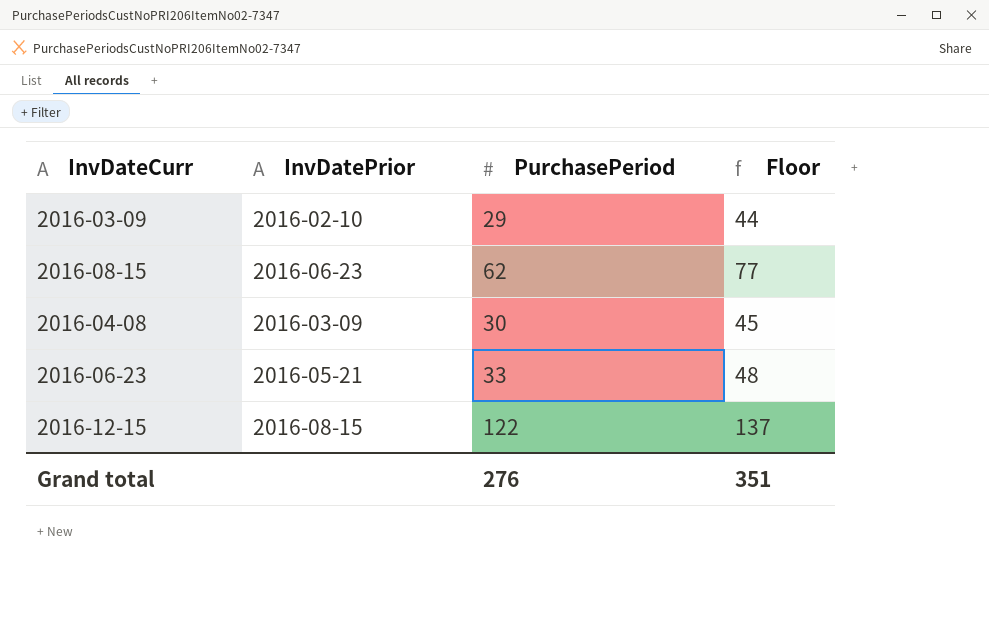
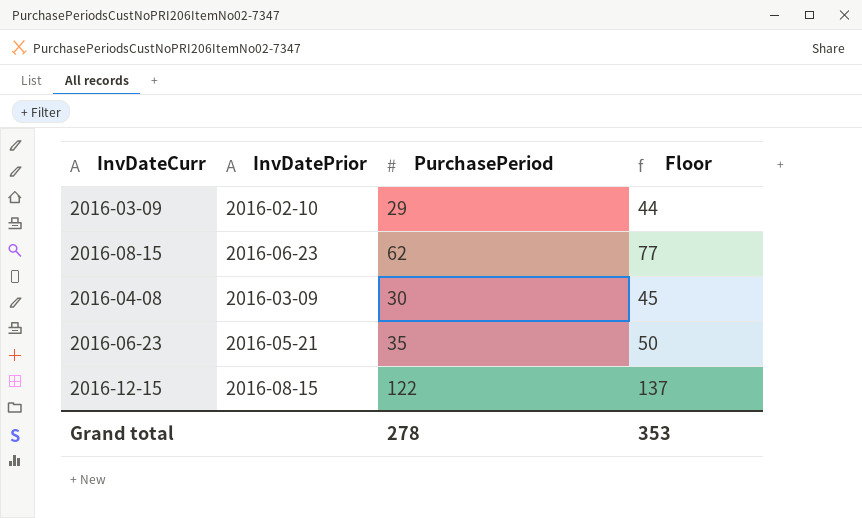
2016-06-23 | PurchasePeriod: 33 -> 35
2016-06-23 | Floor: 48 -> 50
Grand total | PurchasePeriod: 276 -> 278
Grand total | Floor: 351 -> 353

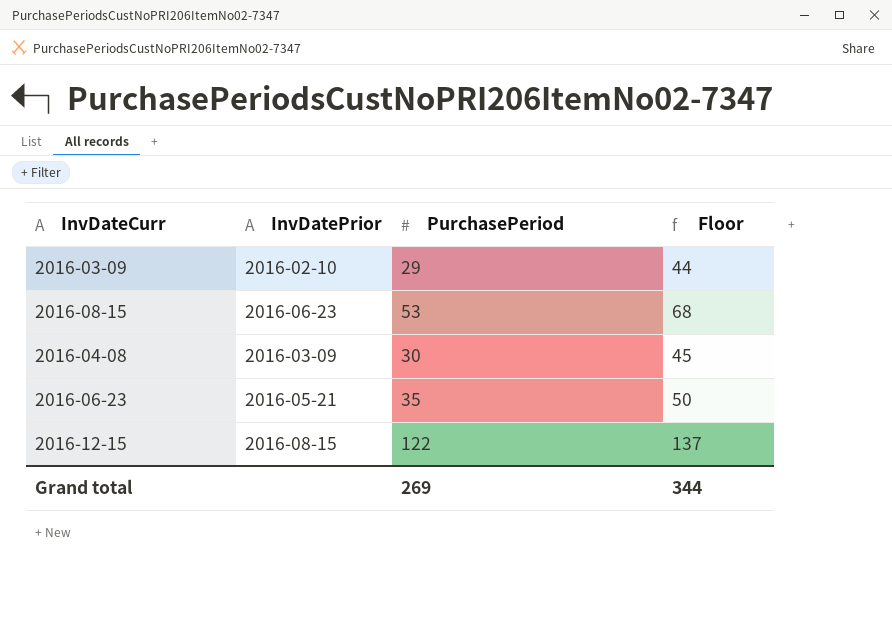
2016-08-15 | PurchasePeriod: 62 -> 53
2016-08-15 | Floor: 77 -> 68
Grand total | PurchasePeriod: 278 -> 269
Grand total | Floor: 353 -> 344

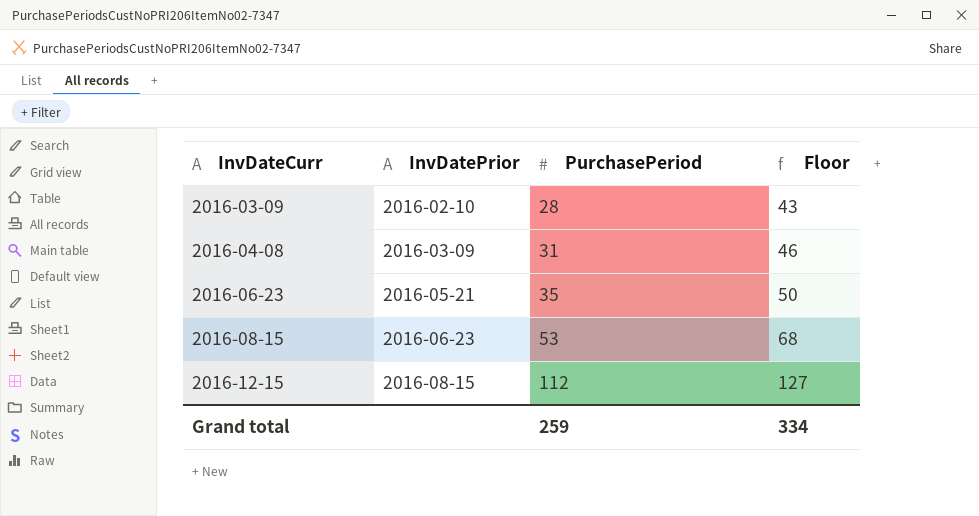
row order: none -> InvDateCurr ascending
2016-03-09 | PurchasePeriod: 29 -> 28
2016-03-09 | Floor: 44 -> 43
2016-04-08 | PurchasePeriod: 30 -> 31
2016-04-08 | Floor: 45 -> 46
2016-12-15 | PurchasePeriod: 122 -> 112
2016-12-15 | Floor: 137 -> 127
Grand total | PurchasePeriod: 269 -> 259
Grand total | Floor: 344 -> 334

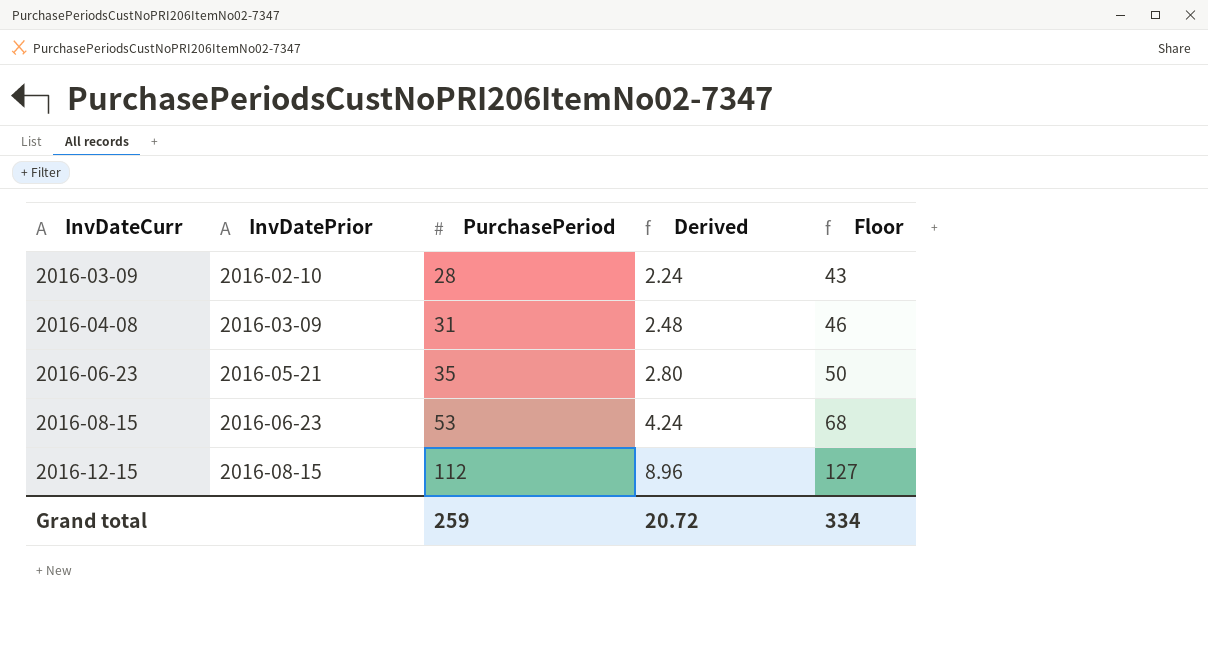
column Derived | formula: none -> [PurchasePeriod] * 0.08

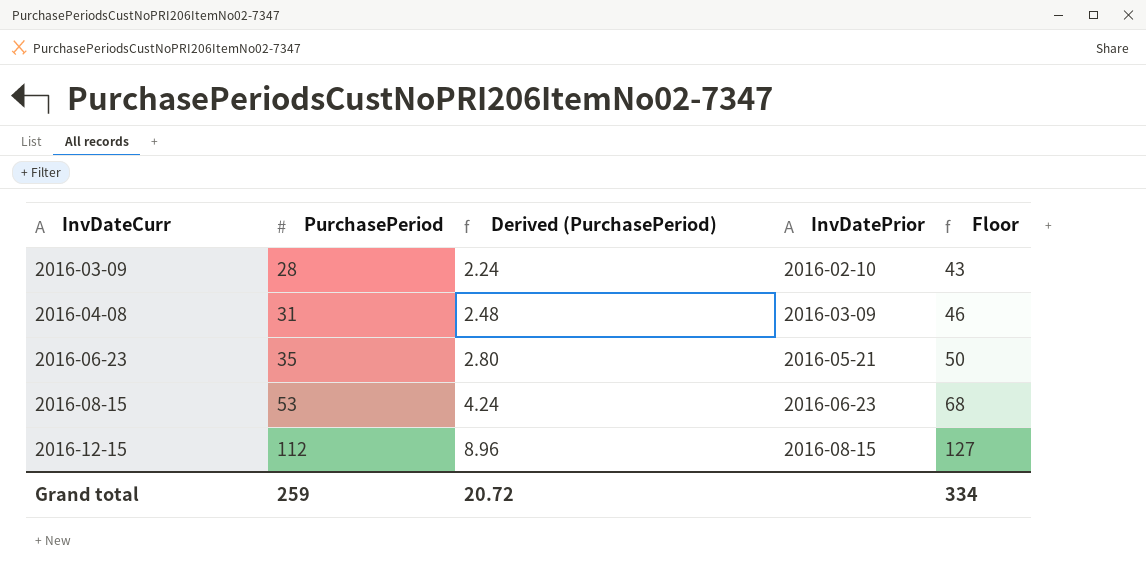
column name: Derived -> Derived (PurchasePeriod)
column InvDatePrior | position: 2 -> 4

